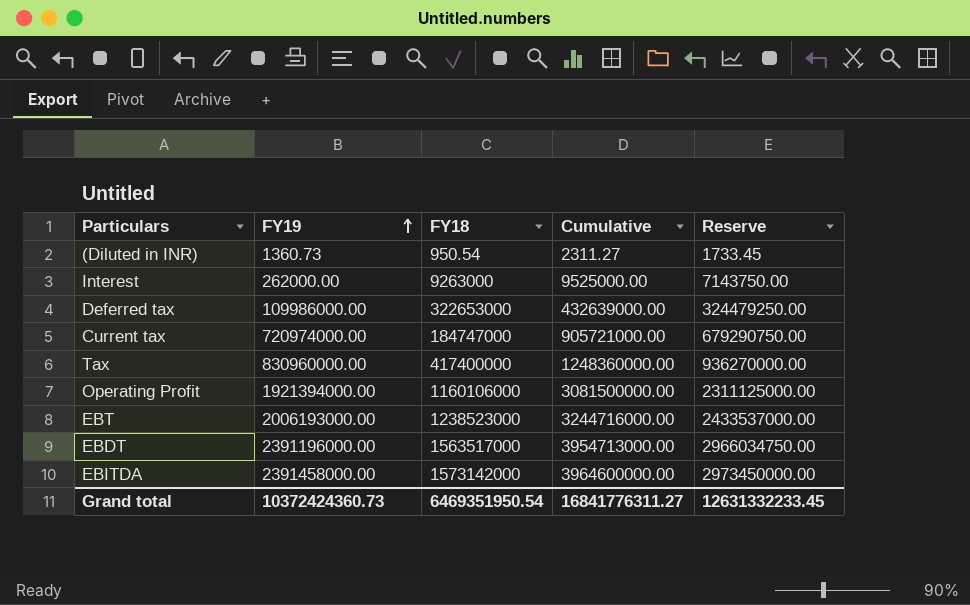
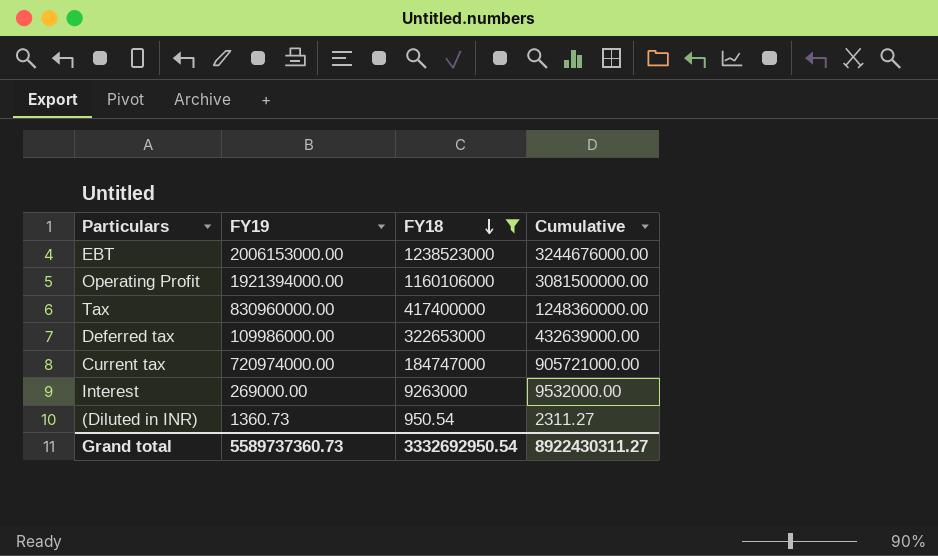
filter: none -> FY18 <= 1238523000
row order: FY19 ascending -> FY18 descending
column Reserve | formula: [Cumulative] * 0.75 -> none
EBT | FY19: 2006193000.00 -> 2006153000.00
EBT | Cumulative: 3244716000.00 -> 3244676000.00
Interest | FY19: 262000.00 -> 269000.00
Interest | Cumulative: 9525000.00 -> 9532000.00
Grand total | FY19: 10372424360.73 -> 5589737360.73
Grand total | FY18: 6469351950.54 -> 3332692950.54
Grand total | Cumulative: 16841776311.27 -> 8922430311.27

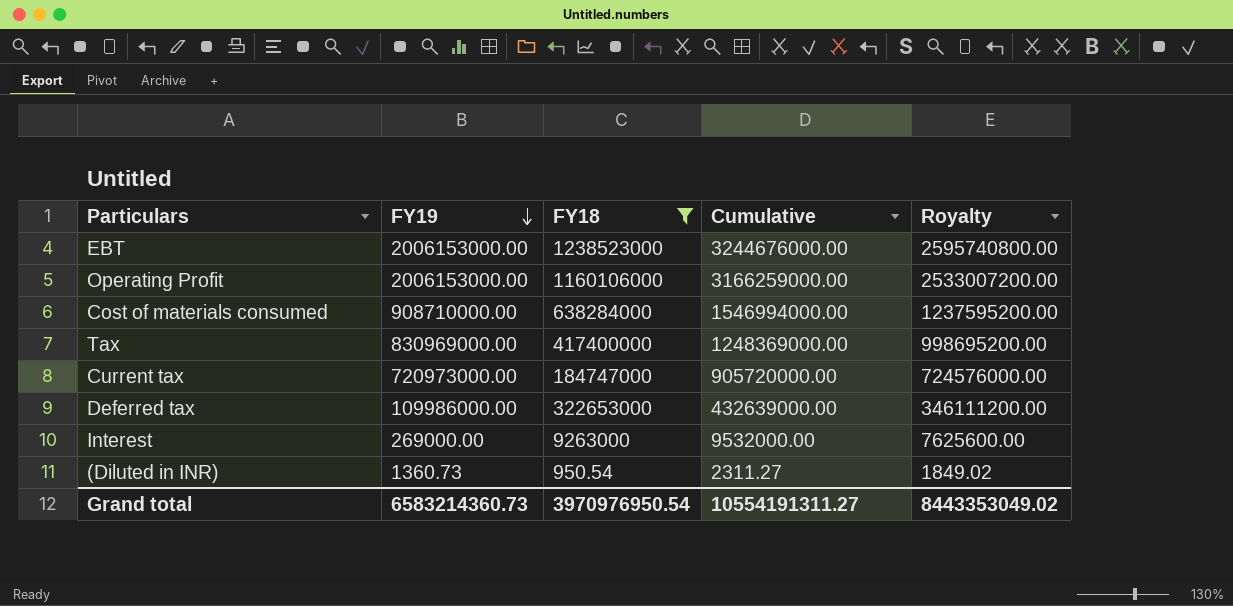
row order: FY18 descending -> FY19 descending
column Royalty | formula: none -> [Cumulative] * 0.8
Operating Profit | FY19: 1921394000.00 -> 2006153000.00
Operating Profit | Cumulative: 3081500000.00 -> 3166259000.00
row Cost of materials consumed: none -> 908710000.00 | 638284000 | 1546994000.00 | 1237595200.00
Tax | FY19: 830960000.00 -> 830969000.00
Tax | Cumulative: 1248360000.00 -> 1248369000.00
Current tax | FY19: 720974000.00 -> 720973000.00
Current tax | Cumulative: 905721000.00 -> 905720000.00
Grand total | FY19: 5589737360.73 -> 6583214360.73
Grand total | FY18: 3332692950.54 -> 3970976950.54
Grand total | Cumulative: 8922430311.27 -> 10554191311.27

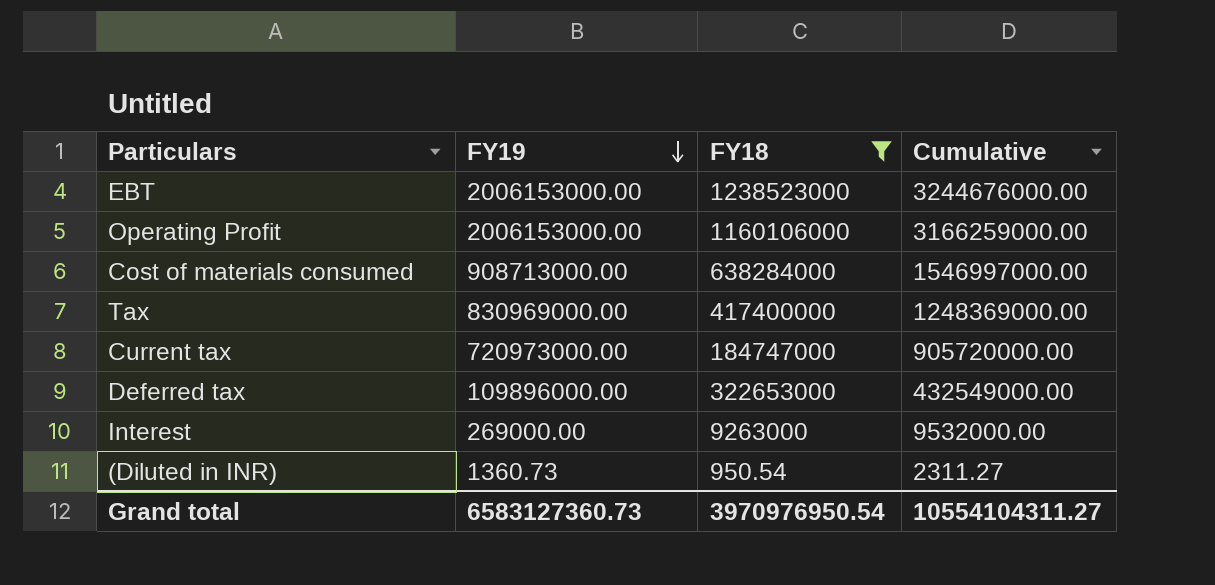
column Royalty | formula: [Cumulative] * 0.8 -> none
Cost of materials consumed | FY19: 908710000.00 -> 908713000.00
Cost of materials consumed | Cumulative: 1546994000.00 -> 1546997000.00
Deferred tax | FY19: 109986000.00 -> 109896000.00
Deferred tax | Cumulative: 432639000.00 -> 432549000.00
Grand total | FY19: 6583214360.73 -> 6583127360.73
Grand total | Cumulative: 10554191311.27 -> 10554104311.27

